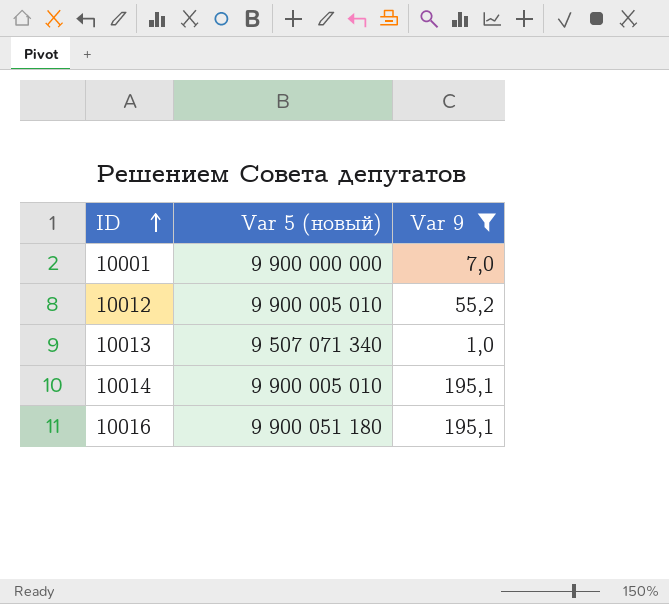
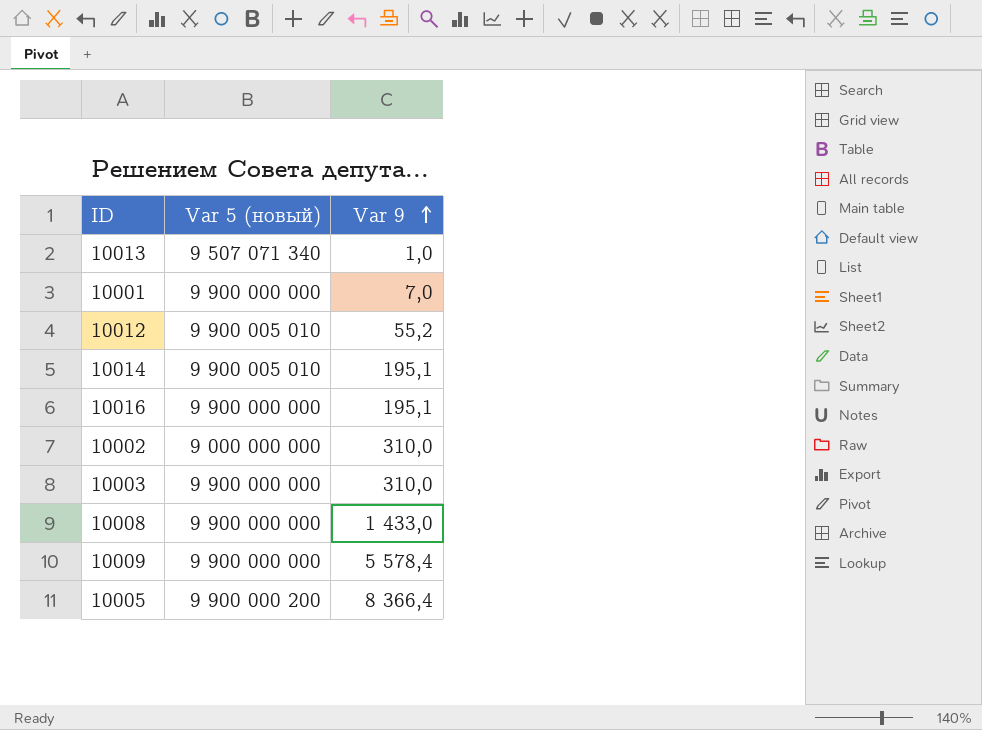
filter: Var 9 <= 195,1 -> none
row order: ID ascending -> Var 9 ascending
10016 | Var 5 (новый): 9 900 051 180 -> 9 900 000 000

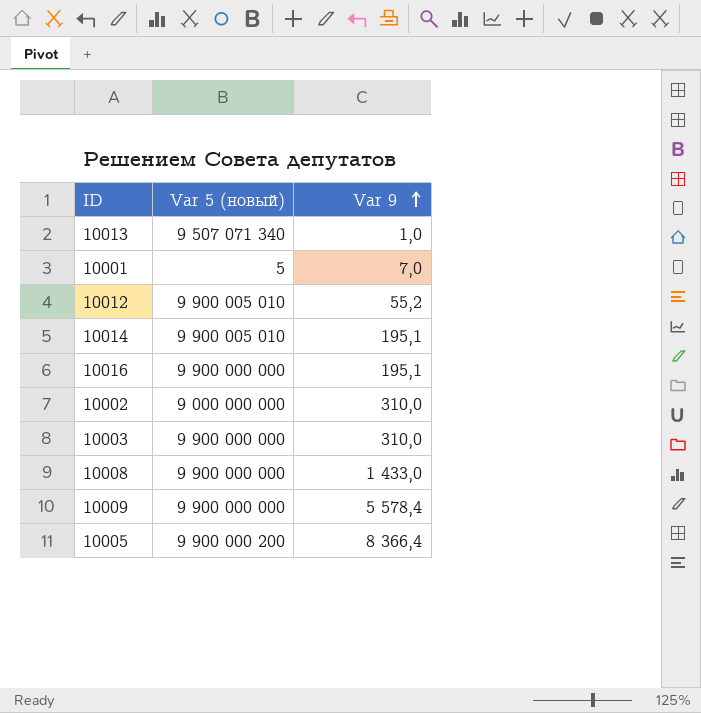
10001 | Var 5 (новый): 9 900 000 000 -> 5

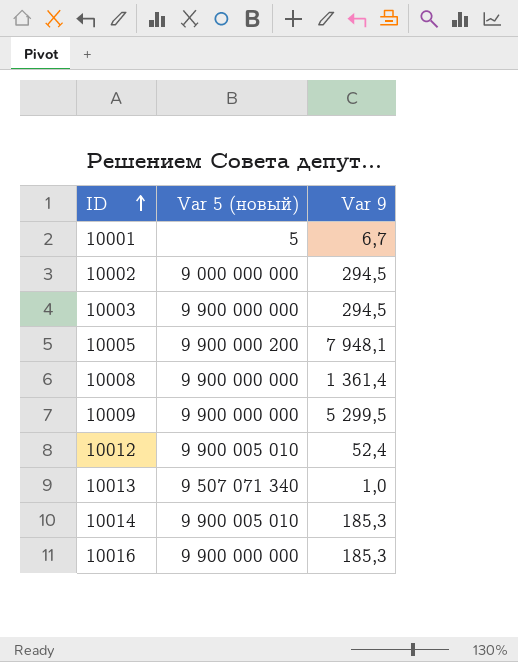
row order: Var 9 ascending -> ID ascending
10001 | Var 9: 7,0 -> 6,7
10002 | Var 9: 310,0 -> 294,5
10003 | Var 9: 310,0 -> 294,5
10005 | Var 9: 8 366,4 -> 7 948,1
10008 | Var 9: 1 433,0 -> 1 361,4
10009 | Var 9: 5 578,4 -> 5 299,5
10012 | Var 9: 55,2 -> 52,4
10014 | Var 9: 195,1 -> 185,3
10016 | Var 9: 195,1 -> 185,3

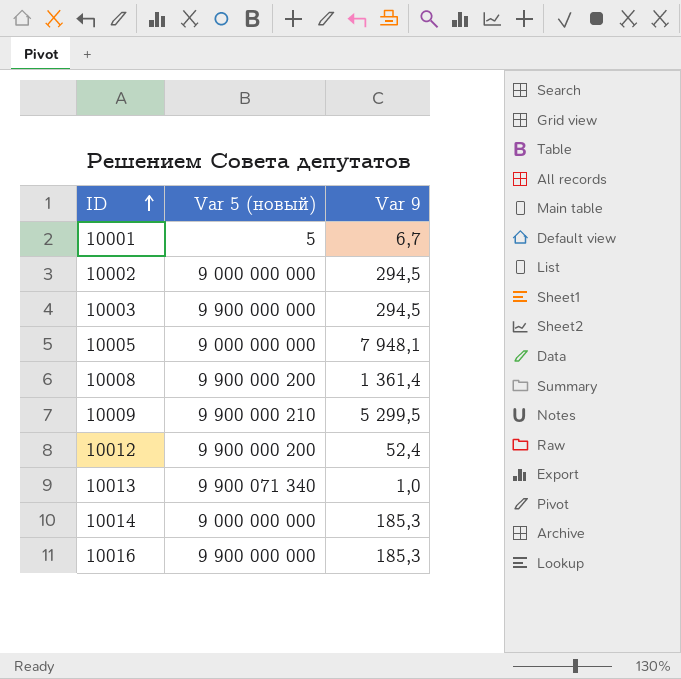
10005 | Var 5 (новый): 9 900 000 200 -> 9 000 000 000
10008 | Var 5 (новый): 9 900 000 000 -> 9 900 000 200
10009 | Var 5 (новый): 9 900 000 000 -> 9 900 000 210
10012 | Var 5 (новый): 9 900 005 010 -> 9 900 000 200
10013 | Var 5 (новый): 9 507 071 340 -> 9 900 071 340
10014 | Var 5 (новый): 9 900 005 010 -> 9 000 000 000

